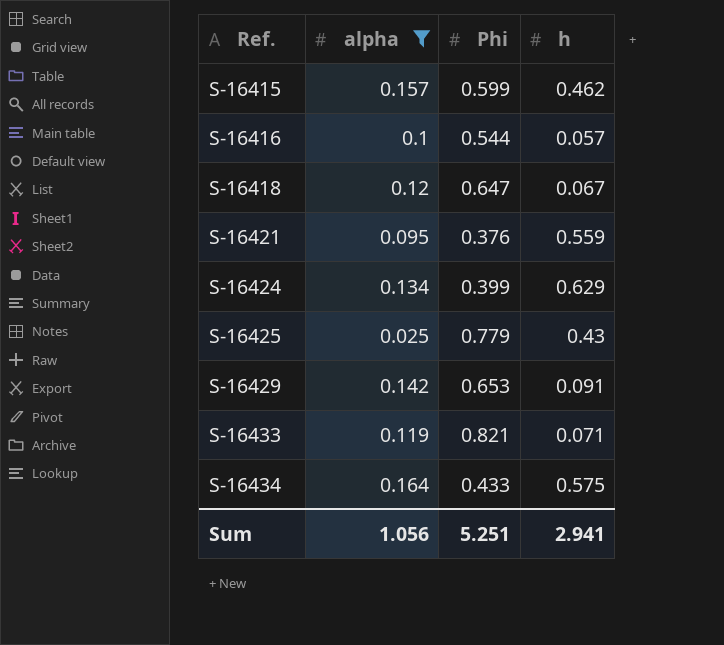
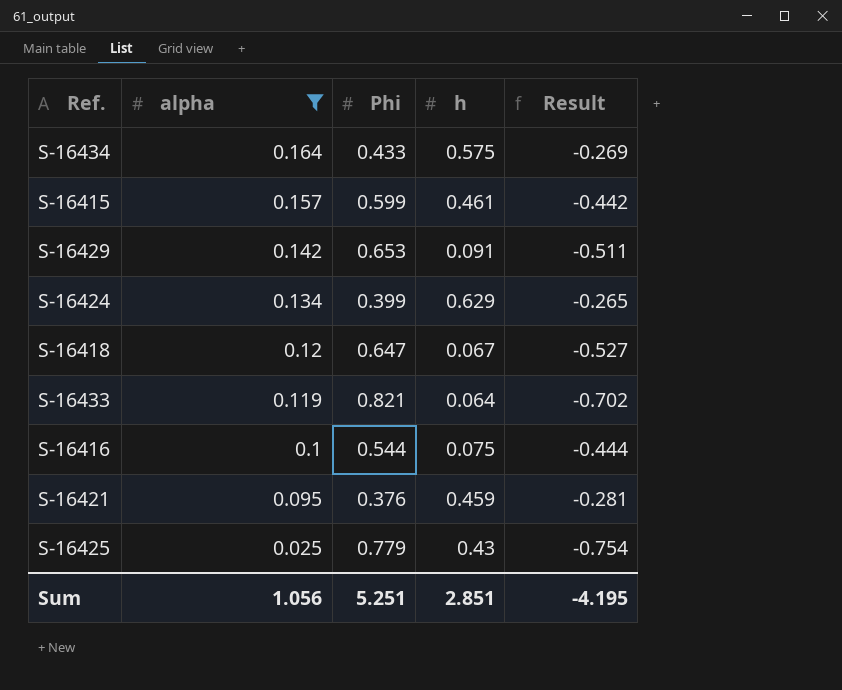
row order: Ref. ascending -> alpha descending
column Result | formula: none -> [alpha] - [Phi]
S-16415 | h: 0.462 -> 0.461
S-16433 | h: 0.071 -> 0.064
S-16416 | h: 0.057 -> 0.075
S-16421 | h: 0.559 -> 0.459
Sum | h: 2.941 -> 2.851

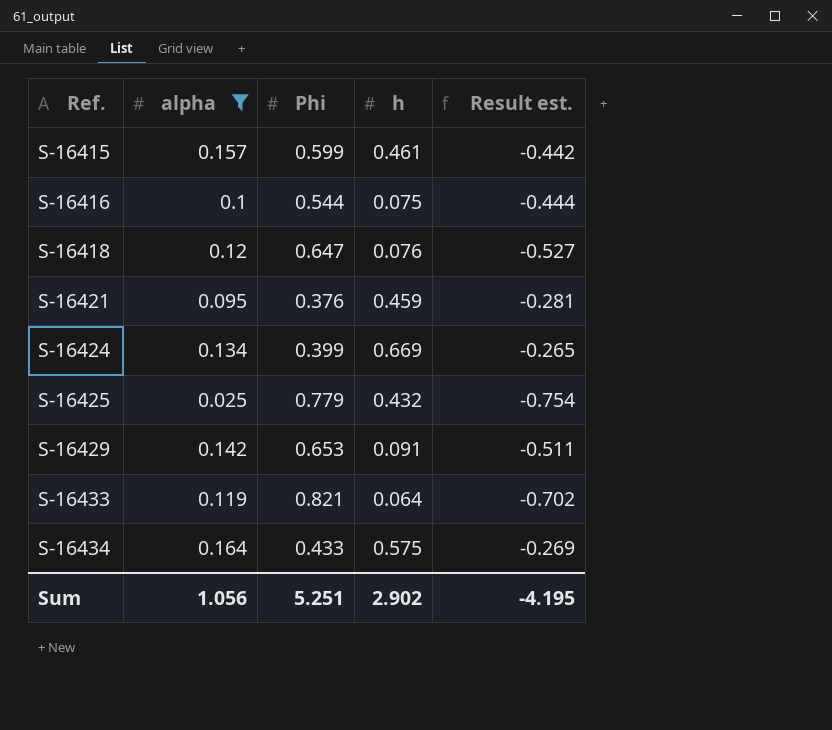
row order: alpha descending -> Ref. ascending
column name: Result -> Result est.
S-16418 | h: 0.067 -> 0.076
S-16424 | h: 0.629 -> 0.669
S-16425 | h: 0.43 -> 0.432
Sum | h: 2.851 -> 2.902

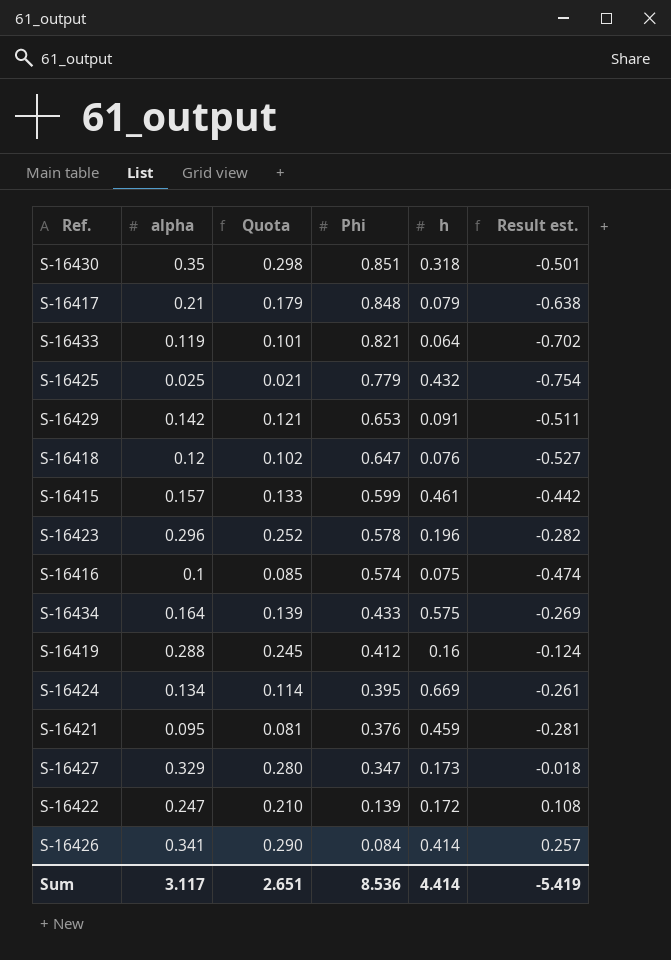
filter: alpha <= 0.164 -> none
row order: Ref. ascending -> Phi descending
column Quota | formula: none -> [alpha] * 0.85
S-16416 | Phi: 0.544 -> 0.574
S-16416 | Result est.: -0.444 -> -0.474
S-16424 | Phi: 0.399 -> 0.395
S-16424 | Result est.: -0.265 -> -0.261
Sum | alpha: 1.056 -> 3.117
Sum | Phi: 5.251 -> 8.536
Sum | h: 2.902 -> 4.414
Sum | Result est.: -4.195 -> -5.419

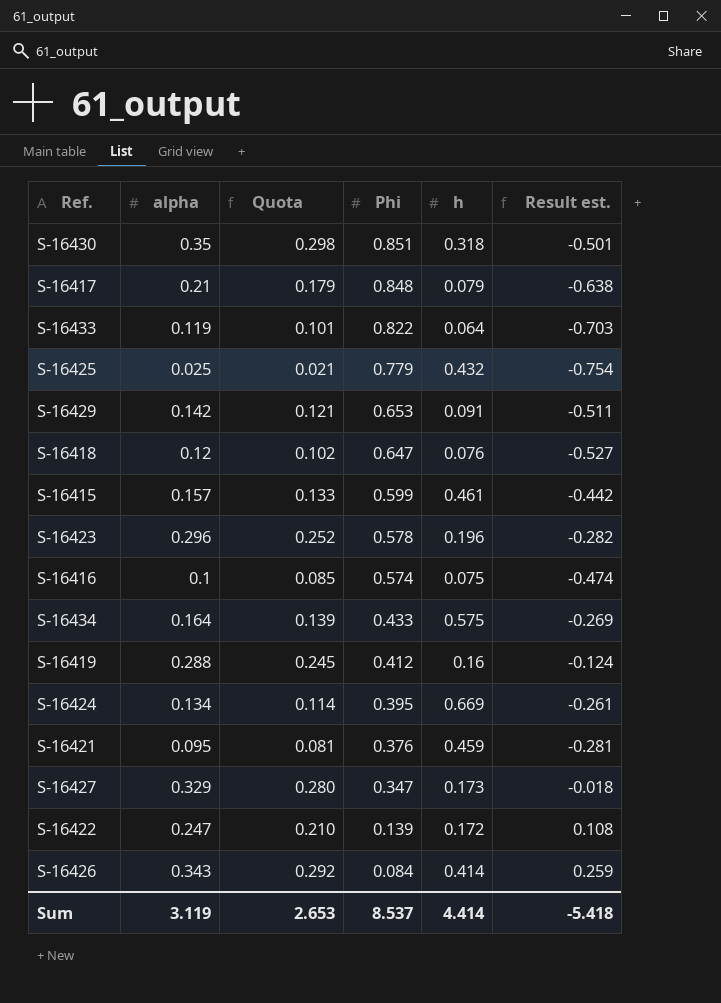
S-16433 | Phi: 0.821 -> 0.822
S-16433 | Result est.: -0.702 -> -0.703
S-16426 | alpha: 0.341 -> 0.343
S-16426 | Quota: 0.290 -> 0.292
S-16426 | Result est.: 0.257 -> 0.259
Sum | alpha: 3.117 -> 3.119
Sum | Quota: 2.651 -> 2.653
Sum | Phi: 8.536 -> 8.537
Sum | Result est.: -5.419 -> -5.418

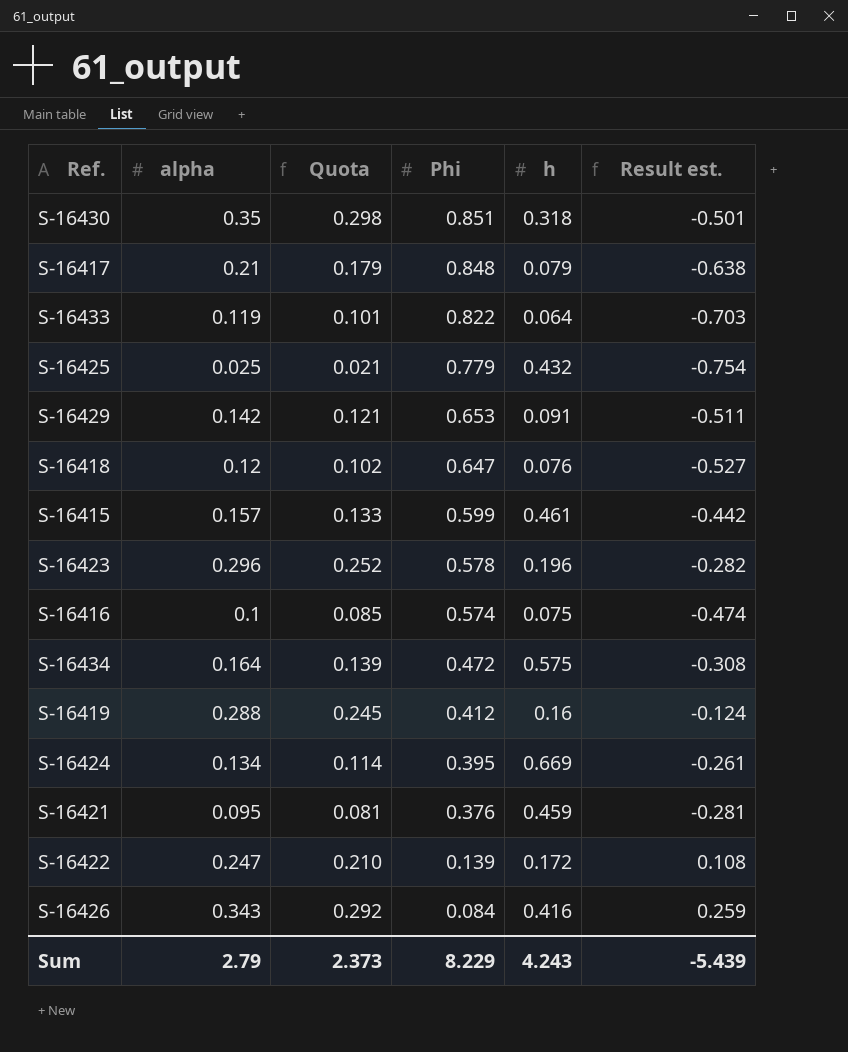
row S-16427: 0.329 | 0.280 | 0.347 | 0.173 | -0.018 -> none
S-16434 | Phi: 0.433 -> 0.472
S-16434 | Result est.: -0.269 -> -0.308
S-16426 | h: 0.414 -> 0.416
Sum | alpha: 3.119 -> 2.79
Sum | Quota: 2.653 -> 2.373
Sum | Phi: 8.537 -> 8.229
Sum | h: 4.414 -> 4.243
Sum | Result est.: -5.418 -> -5.439

